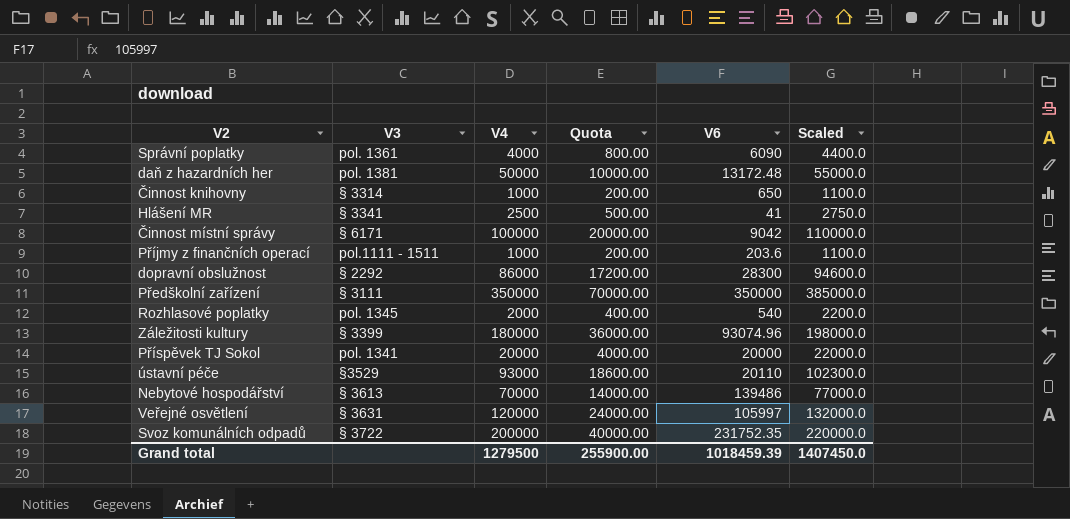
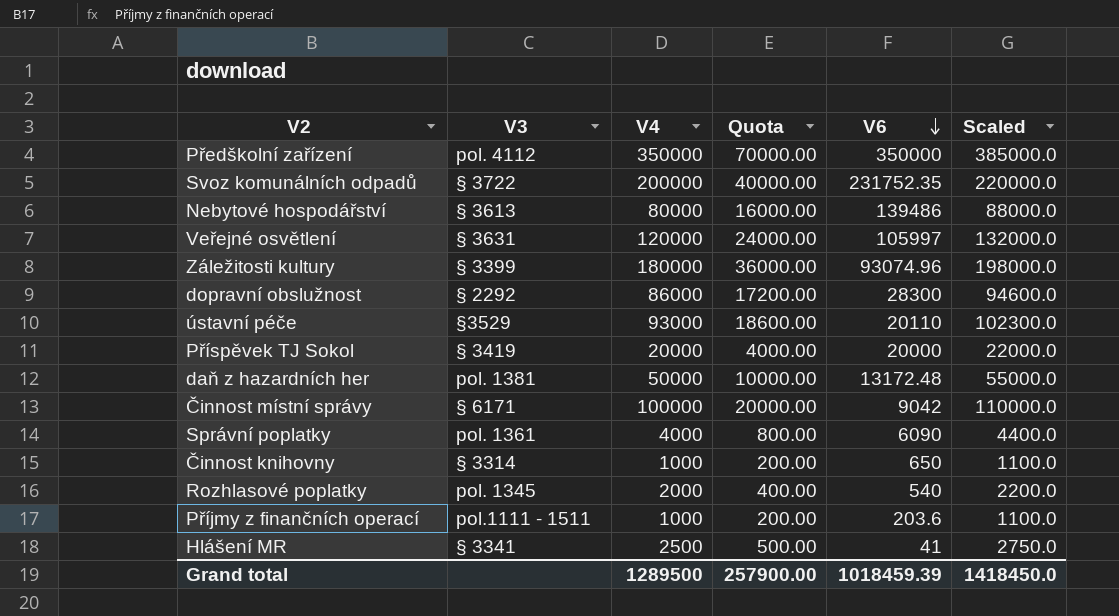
row order: none -> V6 descending
Předškolní zařízení | V3: § 3111 -> pol. 4112
Nebytové hospodářství | V4: 70000 -> 80000
Nebytové hospodářství | Quota: 14000.00 -> 16000.00
Nebytové hospodářství | Scaled: 77000.0 -> 88000.0
Příspěvek TJ Sokol | V3: pol. 1341 -> § 3419
Grand total | V4: 1279500 -> 1289500
Grand total | Quota: 255900.00 -> 257900.00
Grand total | Scaled: 1407450.0 -> 1418450.0

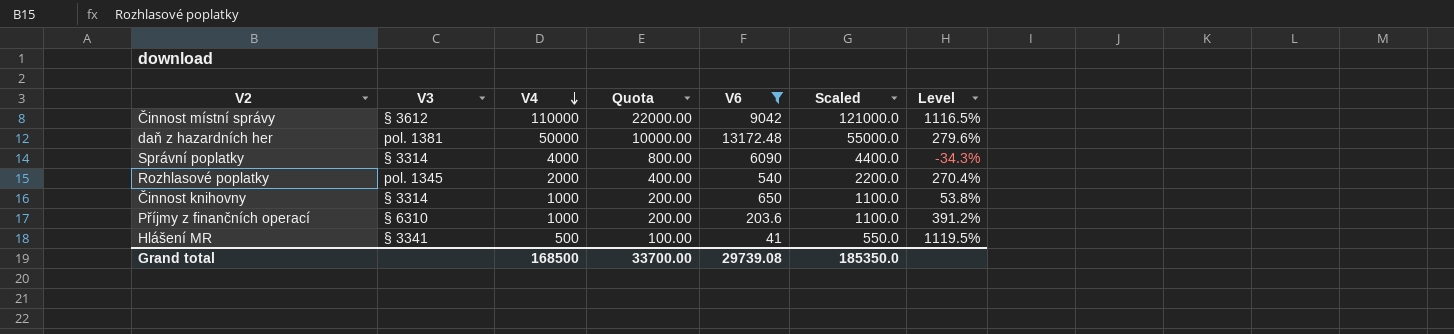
filter: none -> V6 <= 13172.48
row order: V6 descending -> V4 descending
column Level | formula: none -> ([V4] - [V6]) / [V6]
Činnost místní správy | V3: § 6171 -> § 3612
Činnost místní správy | V4: 100000 -> 110000
Činnost místní správy | Quota: 20000.00 -> 22000.00
Činnost místní správy | Scaled: 110000.0 -> 121000.0
Správní poplatky | V3: pol. 1361 -> § 3314
Příjmy z finančních operací | V3: pol.1111 - 1511 -> § 6310
Hlášení MR | V4: 2500 -> 500
Hlášení MR | Quota: 500.00 -> 100.00
Hlášení MR | Scaled: 2750.0 -> 550.0
Grand total | V4: 1289500 -> 168500
Grand total | Quota: 257900.00 -> 33700.00
Grand total | V6: 1018459.39 -> 29739.08
Grand total | Scaled: 1418450.0 -> 185350.0

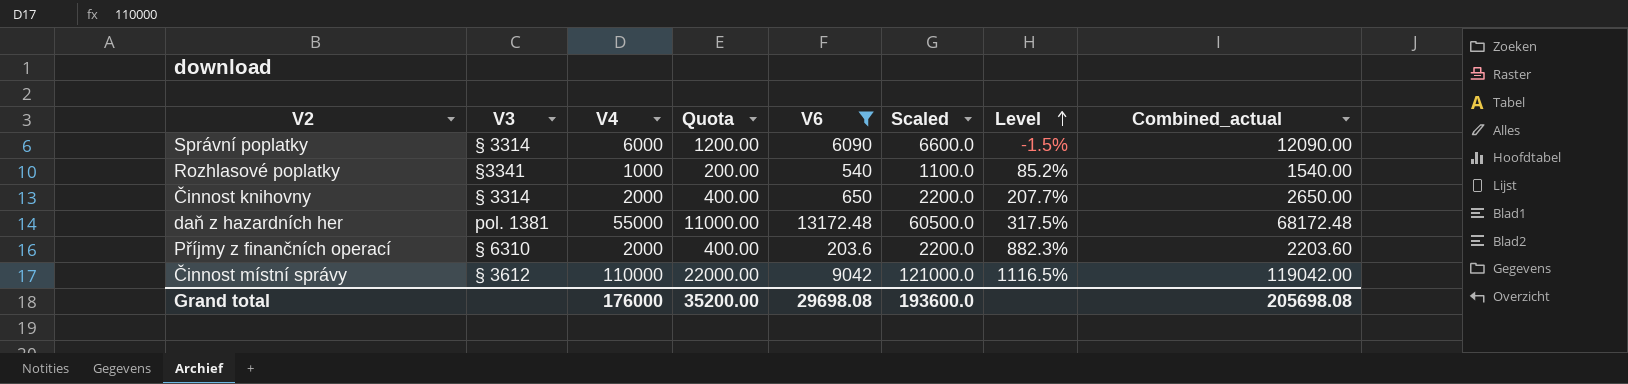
row order: V4 descending -> Level ascending
column Combined_actual | formula: none -> [V4] + [V6]
row Hlášení MR: § 3341 | 500 | 100.00 | 41 | 550.0 | 1119.5% -> none
Správní poplatky | V4: 4000 -> 6000
Správní poplatky | Quota: 800.00 -> 1200.00
Správní poplatky | Scaled: 4400.0 -> 6600.0
Správní poplatky | Level: -34.3% -> -1.5%
Rozhlasové poplatky | V3: pol. 1345 -> §3341
Rozhlasové poplatky | V4: 2000 -> 1000
Rozhlasové poplatky | Quota: 400.00 -> 200.00
Rozhlasové poplatky | Scaled: 2200.0 -> 1100.0
Rozhlasové poplatky | Level: 270.4% -> 85.2%
Činnost knihovny | V4: 1000 -> 2000
Činnost knihovny | Quota: 200.00 -> 400.00
Činnost knihovny | Scaled: 1100.0 -> 2200.0
Činnost knihovny | Level: 53.8% -> 207.7%
daň z hazardních her | V4: 50000 -> 55000
daň z hazardních her | Quota: 10000.00 -> 11000.00
daň z hazardních her | Scaled: 55000.0 -> 60500.0
daň z hazardních her | Level: 279.6% -> 317.5%
Příjmy z finančních operací | V4: 1000 -> 2000
Příjmy z finančních operací | Quota: 200.00 -> 400.00
Příjmy z finančních operací | Scaled: 1100.0 -> 2200.0
Příjmy z finančních operací | Level: 391.2% -> 882.3%
Grand total | V4: 168500 -> 176000
Grand total | Quota: 33700.00 -> 35200.00
Grand total | V6: 29739.08 -> 29698.08
Grand total | Scaled: 185350.0 -> 193600.0

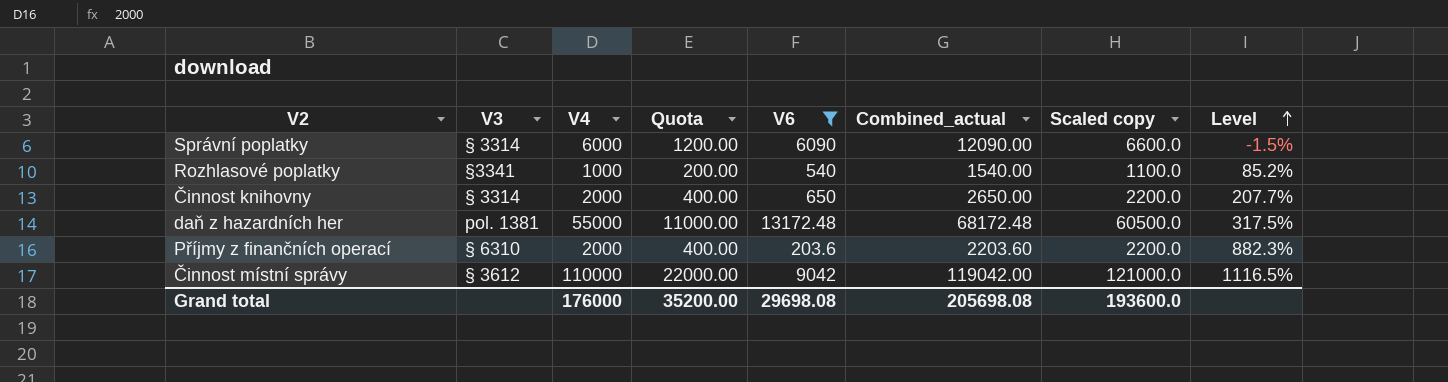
column Combined_actual | position: 8 -> 6
column name: Scaled -> Scaled copy

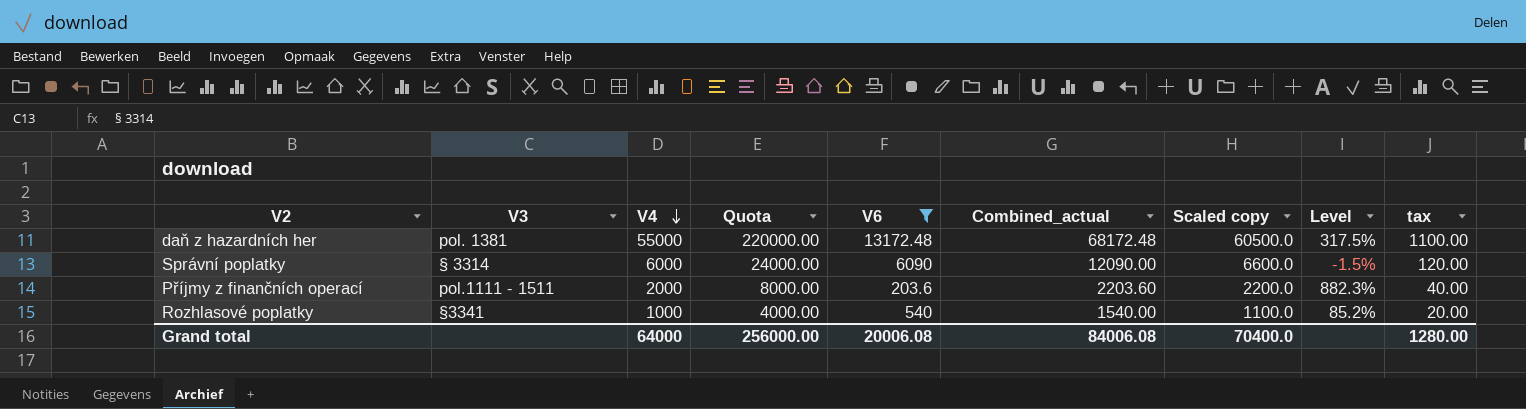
row order: Level ascending -> V4 descending
column Quota | formula: [V4] * 0.2 -> [V4] * 4
column tax | formula: none -> [V4] * 0.02
row Činnost knihovny: § 3314 | 2000 | 400.00 | 650 | 2650.00 | 2200.0 | 207.7% -> none
row Činnost místní správy: § 3612 | 110000 | 22000.00 | 9042 | 119042.00 | 121000.0 | 1116.5% -> none
Příjmy z finančních operací | V3: § 6310 -> pol.1111 - 1511
Grand total | V4: 176000 -> 64000
Grand total | Quota: 35200.00 -> 256000.00
Grand total | V6: 29698.08 -> 20006.08
Grand total | Combined_actual: 205698.08 -> 84006.08
Grand total | Scaled copy: 193600.0 -> 70400.0

